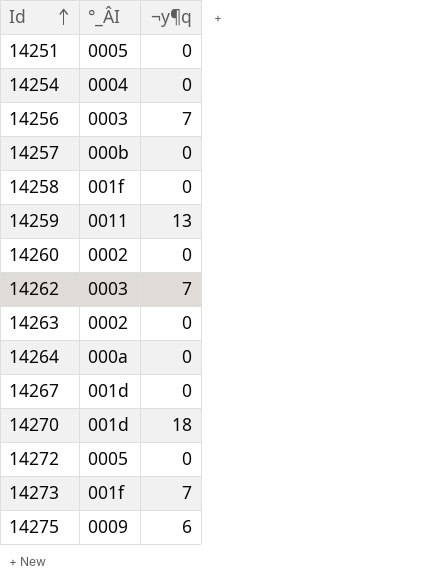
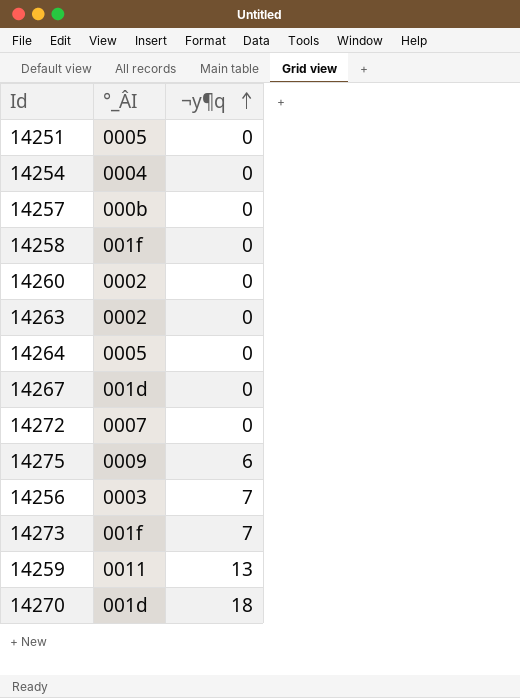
row order: Id ascending -> ¬y¶q ascending
row 14262: 0003 | 7 -> none
14264 | °_ÂI: 000a -> 0005
14272 | °_ÂI: 0005 -> 0007

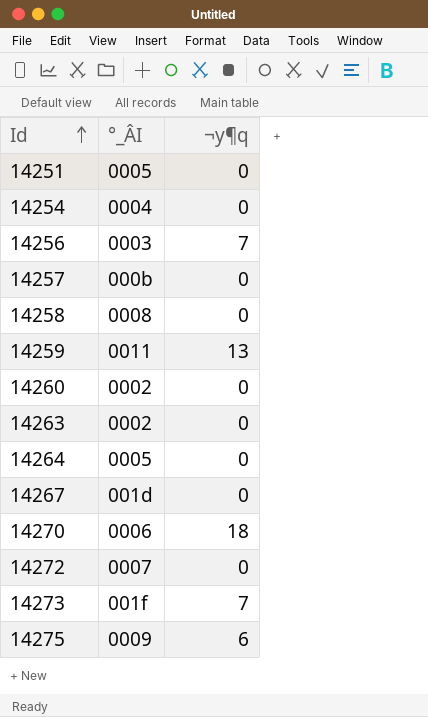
row order: ¬y¶q ascending -> Id ascending
14258 | °_ÂI: 001f -> 0008
14270 | °_ÂI: 001d -> 0006

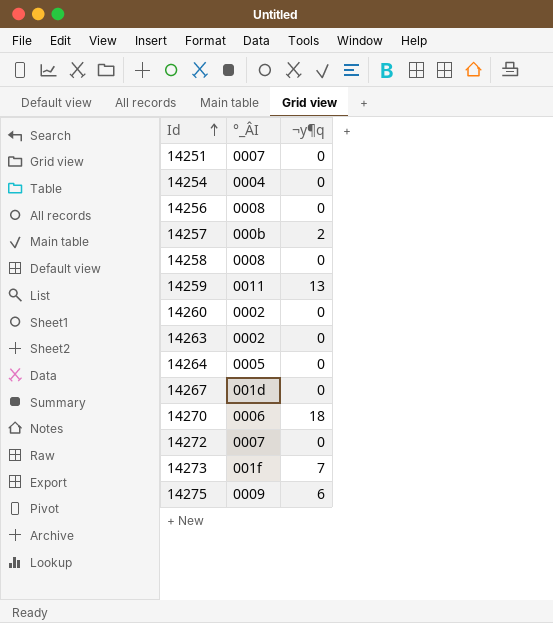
14251 | °_ÂI: 0005 -> 0007
14256 | °_ÂI: 0003 -> 0008
14256 | ¬y¶q: 7 -> 0
14257 | ¬y¶q: 0 -> 2

